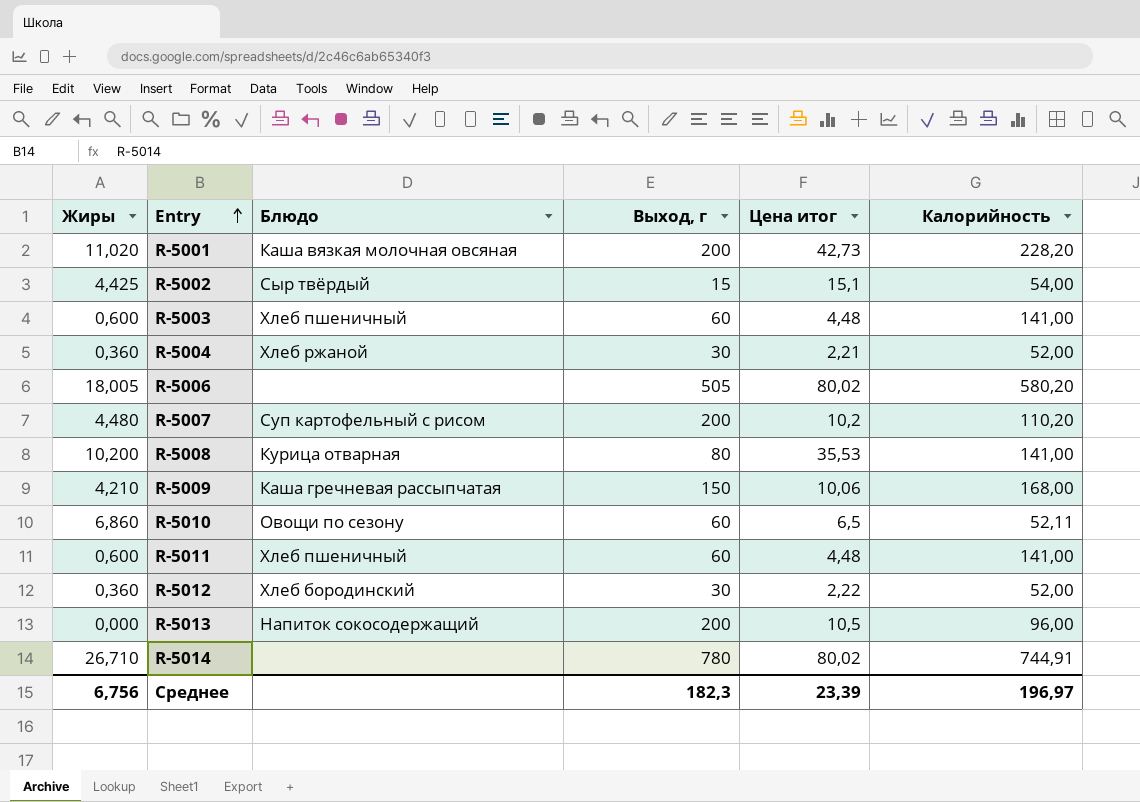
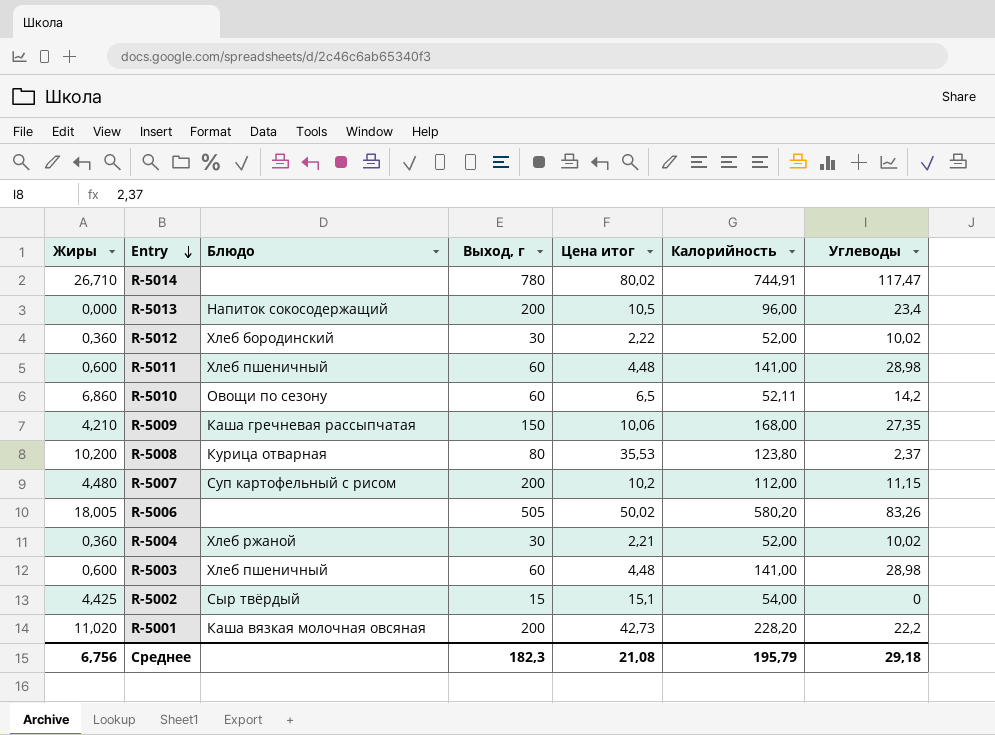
row order: Entry ascending -> Entry descending
column Углеводы | position: none -> 7
R-5008 | Калорийность: 141,00 -> 123,80
R-5007 | Калорийность: 110,20 -> 112,00
R-5006 | Цена итог: 80,02 -> 50,02
Среднее | Цена итог: 23,39 -> 21,08
Среднее | Калорийность: 196,97 -> 195,79

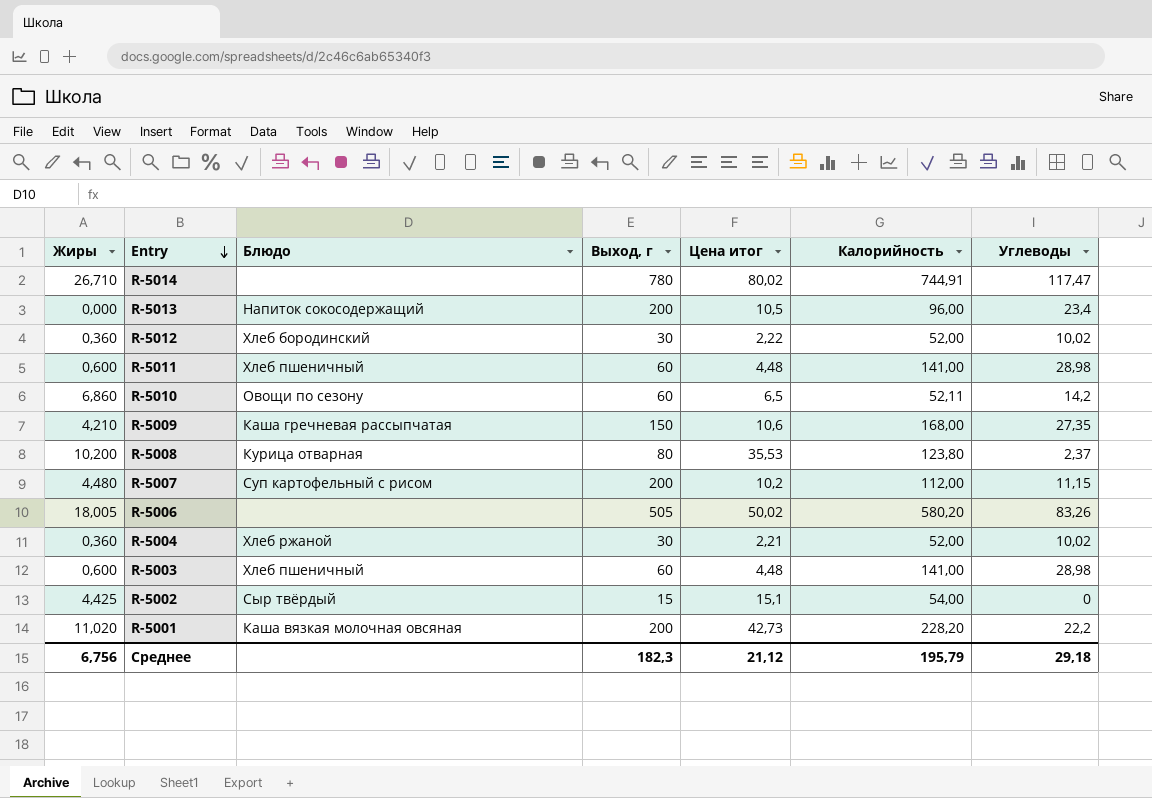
R-5009 | Цена итог: 10,06 -> 10,6
Среднее | Цена итог: 21,08 -> 21,12

